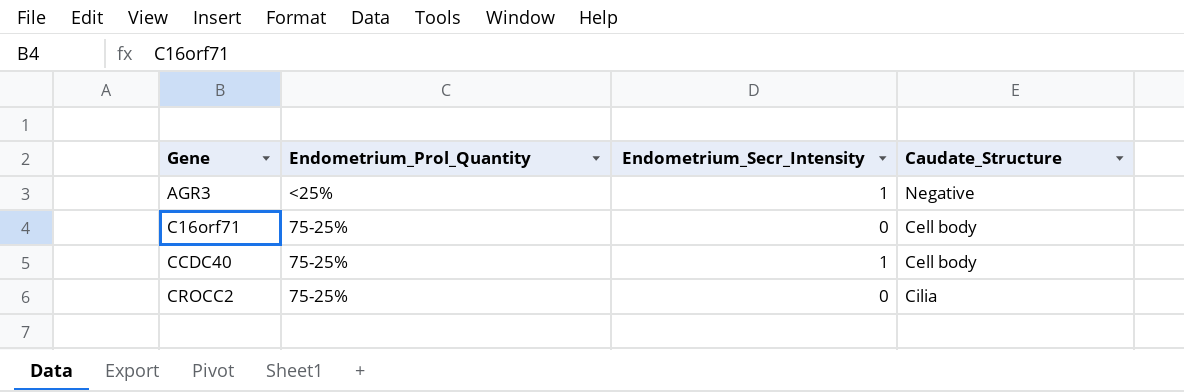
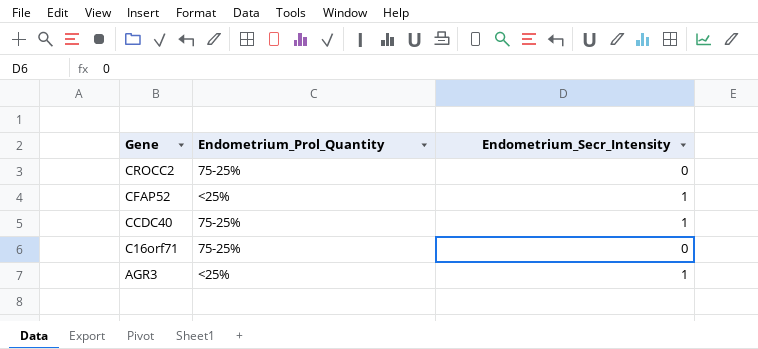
row order: Gene ascending -> Gene descending
column Caudate_Structure | position: 4 -> none
row CFAP52: none -> <25% | 1

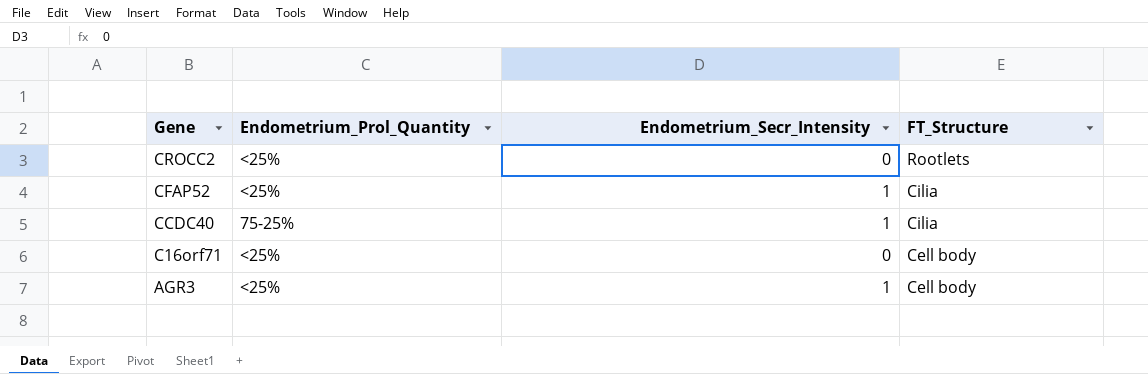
column FT_Structure | position: none -> 4
CROCC2 | Endometrium_Prol_Quantity: 75-25% -> <25%
C16orf71 | Endometrium_Prol_Quantity: 75-25% -> <25%

